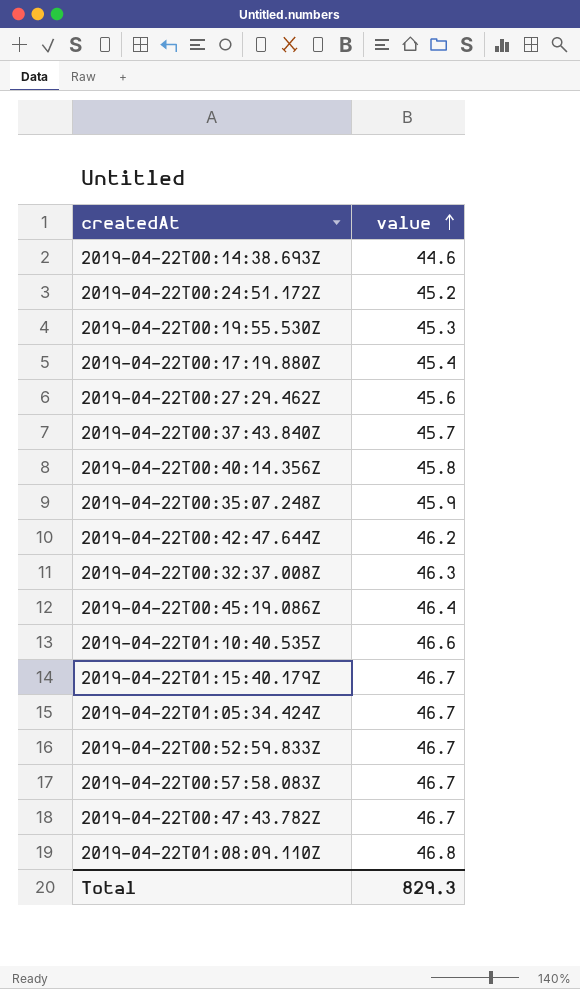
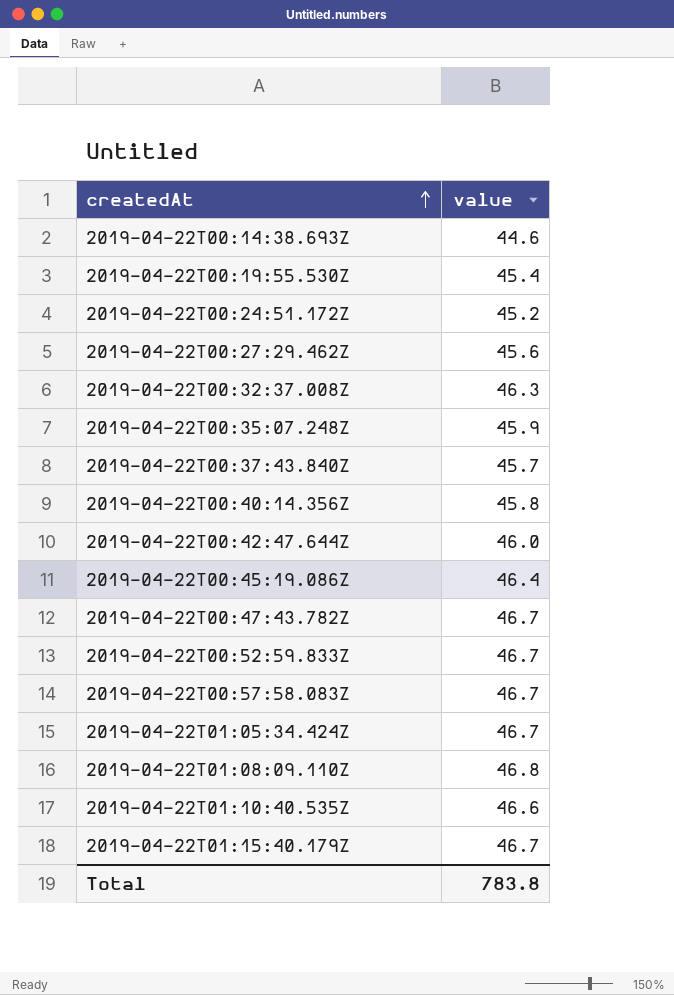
row order: value ascending -> createdAt ascending
row 2019-04-22T00:17:19.880Z: 45.4 -> none
2019-04-22T00:19:55.530Z | value: 45.3 -> 45.4
2019-04-22T00:42:47.644Z | value: 46.2 -> 46.0
Total | value: 829.3 -> 783.8

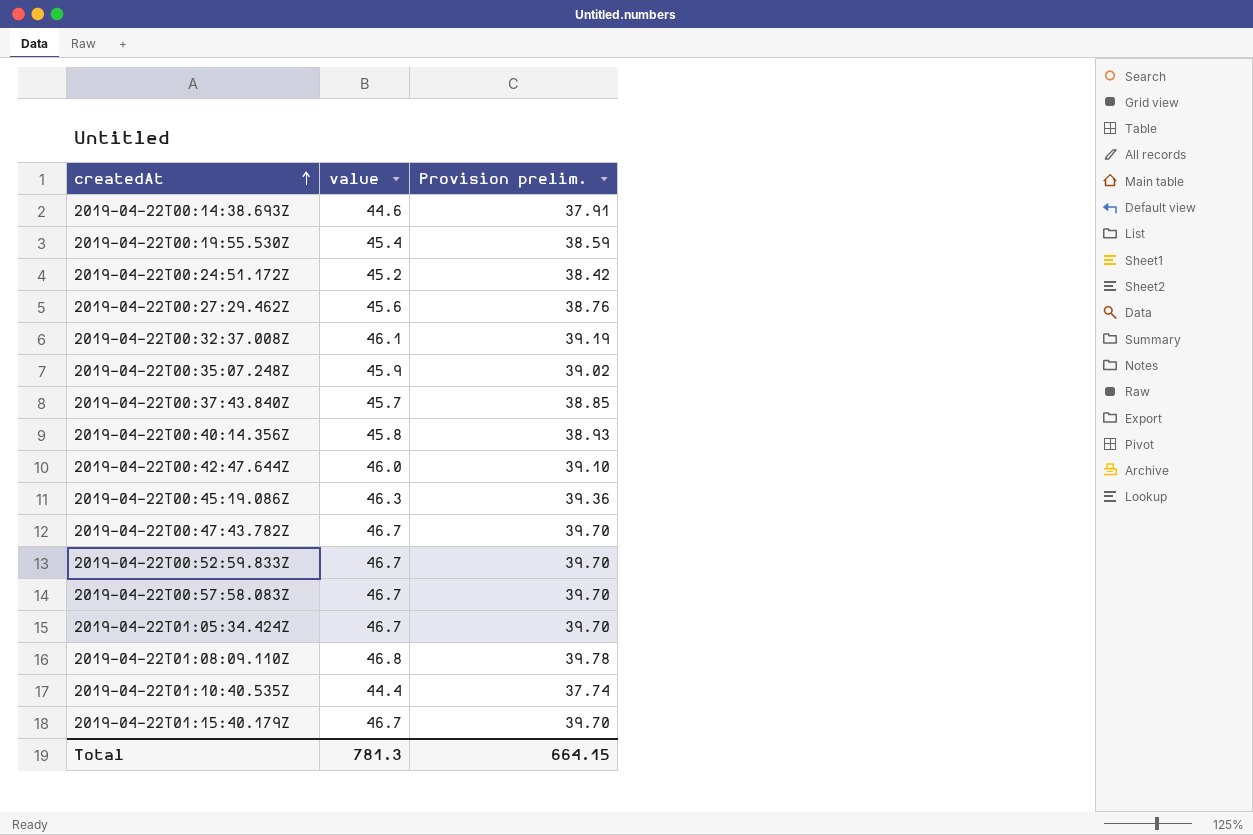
column Provision prelim. | formula: none -> [value] * 0.85
2019-04-22T00:32:37.008Z | value: 46.3 -> 46.1
2019-04-22T00:45:19.086Z | value: 46.4 -> 46.3
2019-04-22T01:10:40.535Z | value: 46.6 -> 44.4
Total | value: 783.8 -> 781.3

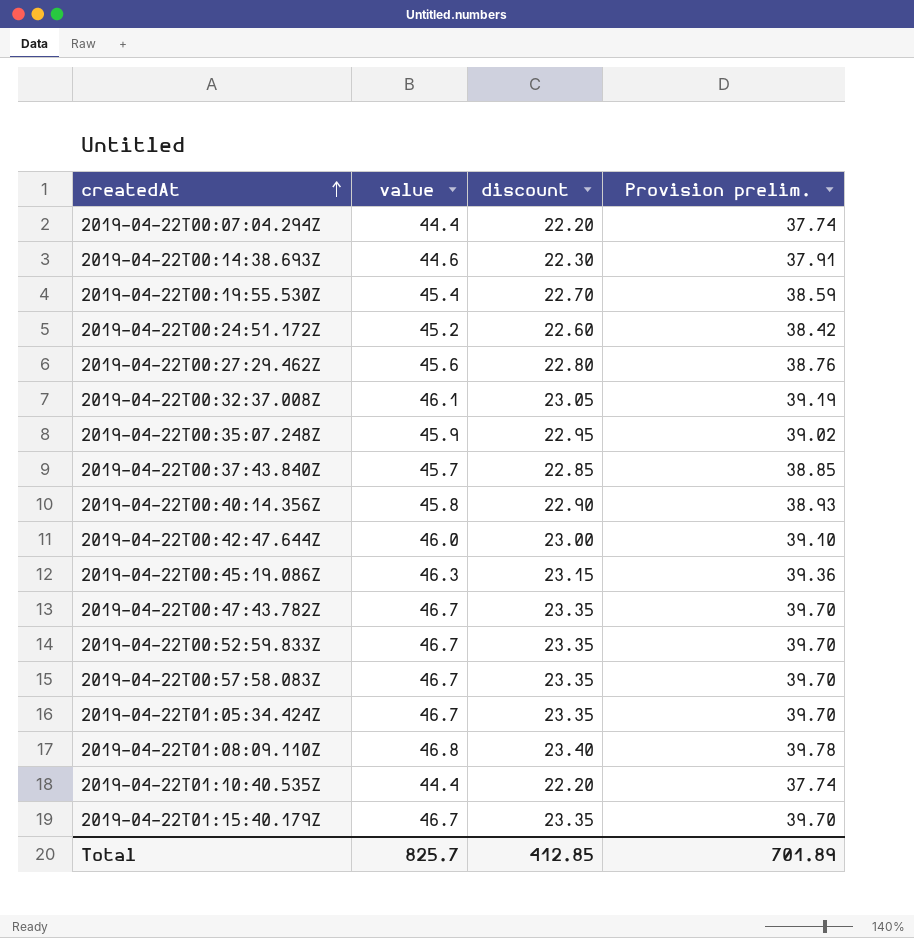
column discount | formula: none -> [value] * 0.5
row 2019-04-22T00:07:04.294Z: none -> 44.4 | 22.20 | 37.74
Total | value: 781.3 -> 825.7
Total | Provision prelim.: 664.15 -> 701.89

